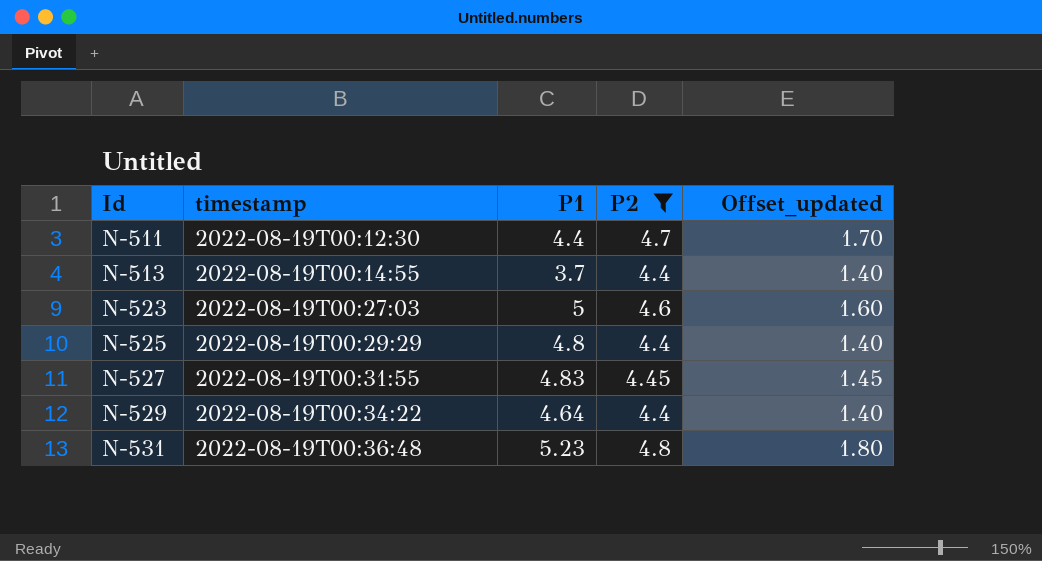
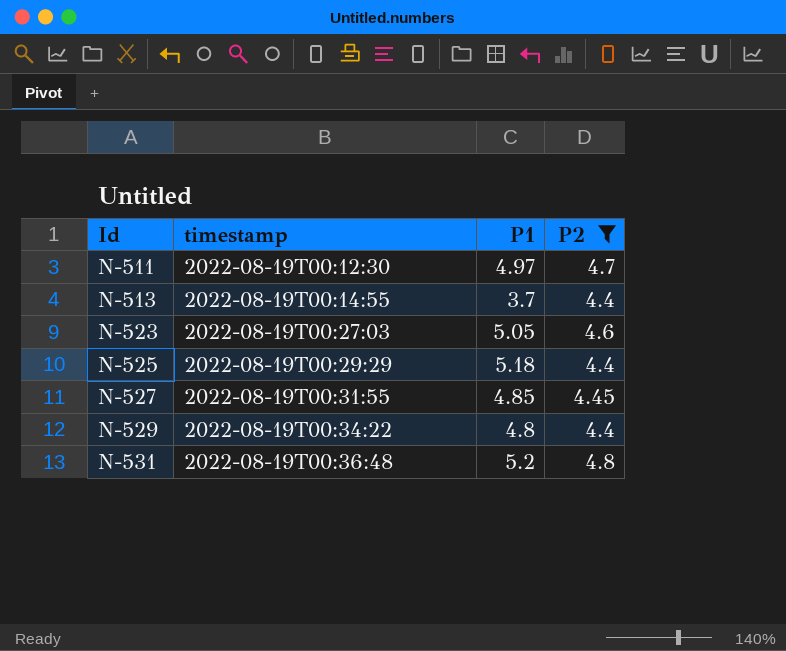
column Offset_updated | formula: [P2] - 3 -> none
N-511 | P1: 4.4 -> 4.97
N-523 | P1: 5 -> 5.05
N-525 | P1: 4.8 -> 5.18
N-527 | P1: 4.83 -> 4.85
N-529 | P1: 4.64 -> 4.8
N-531 | P1: 5.23 -> 5.2

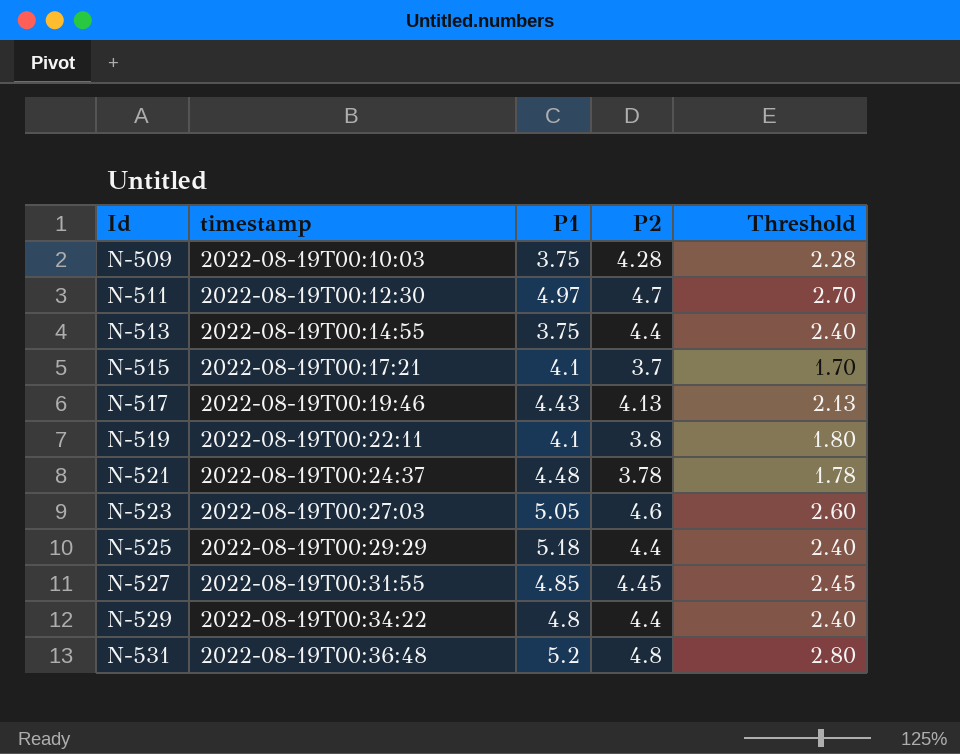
filter: P2 >= 4.4 -> none
column Threshold | formula: none -> [P2] - 2
N-513 | P1: 3.7 -> 3.75

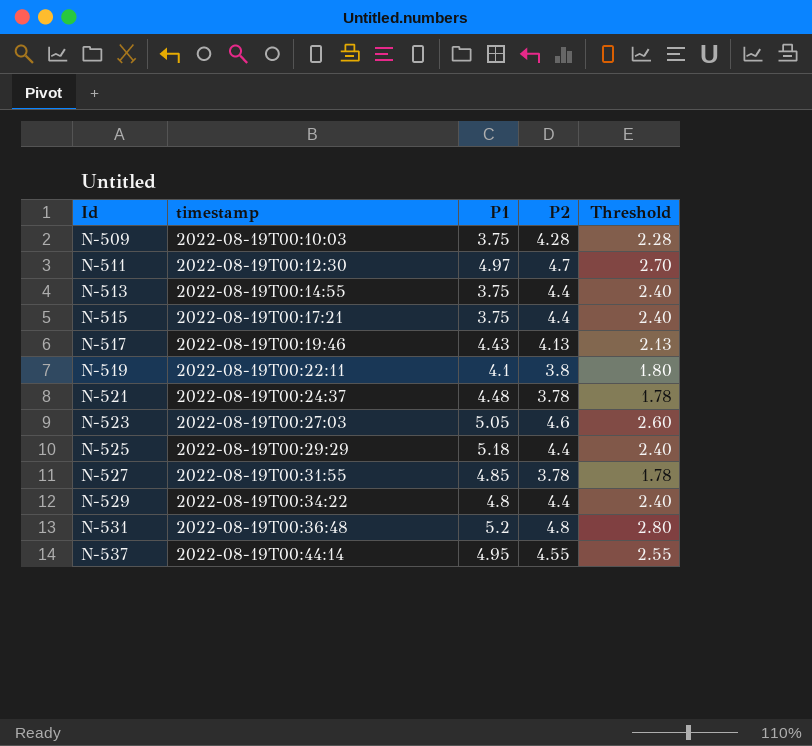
N-515 | P1: 4.1 -> 3.75
N-515 | P2: 3.7 -> 4.4
N-515 | Threshold: 1.70 -> 2.40
N-527 | P2: 4.45 -> 3.78
N-527 | Threshold: 2.45 -> 1.78
row N-537: none -> 2022-08-19T00:44:14 | 4.95 | 4.55 | 2.55

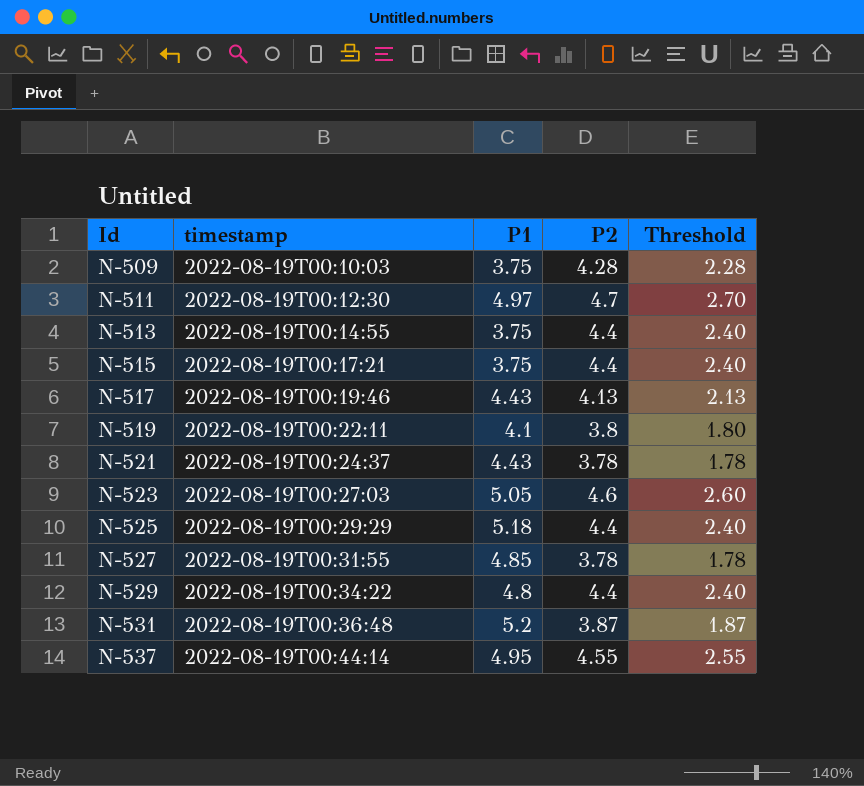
N-521 | P1: 4.48 -> 4.43
N-531 | P2: 4.8 -> 3.87
N-531 | Threshold: 2.80 -> 1.87

